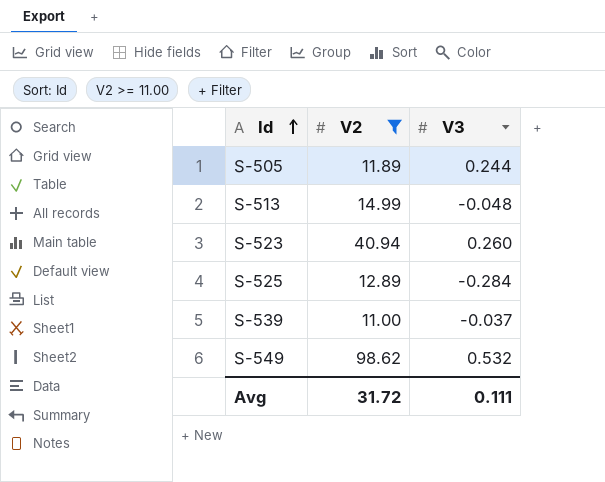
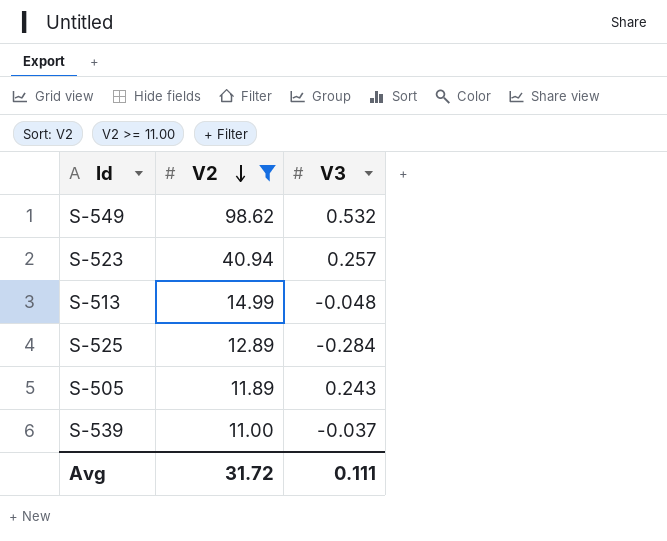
row order: Id ascending -> V2 descending
S-523 | V3: 0.260 -> 0.257
S-505 | V3: 0.244 -> 0.243

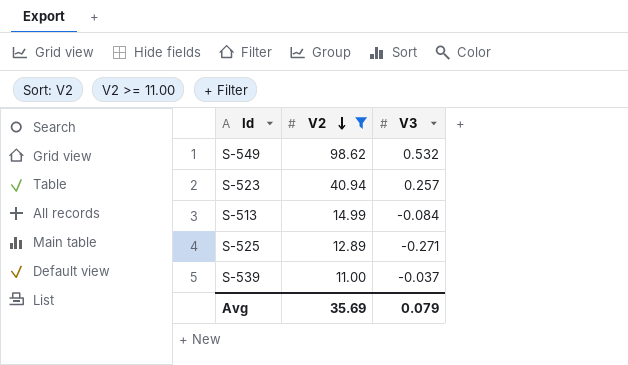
row S-505: 11.89 | 0.243 -> none
S-513 | V3: -0.048 -> -0.084
S-525 | V3: -0.284 -> -0.271
Avg | V2: 31.72 -> 35.69
Avg | V3: 0.111 -> 0.079

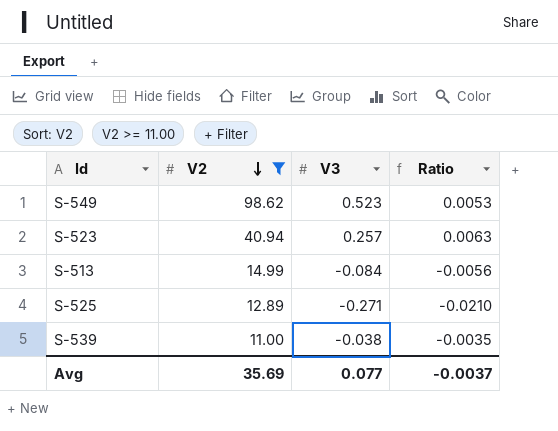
column Ratio | formula: none -> [V3] / [V2]
S-549 | V3: 0.532 -> 0.523
S-539 | V3: -0.037 -> -0.038
Avg | V3: 0.079 -> 0.077

